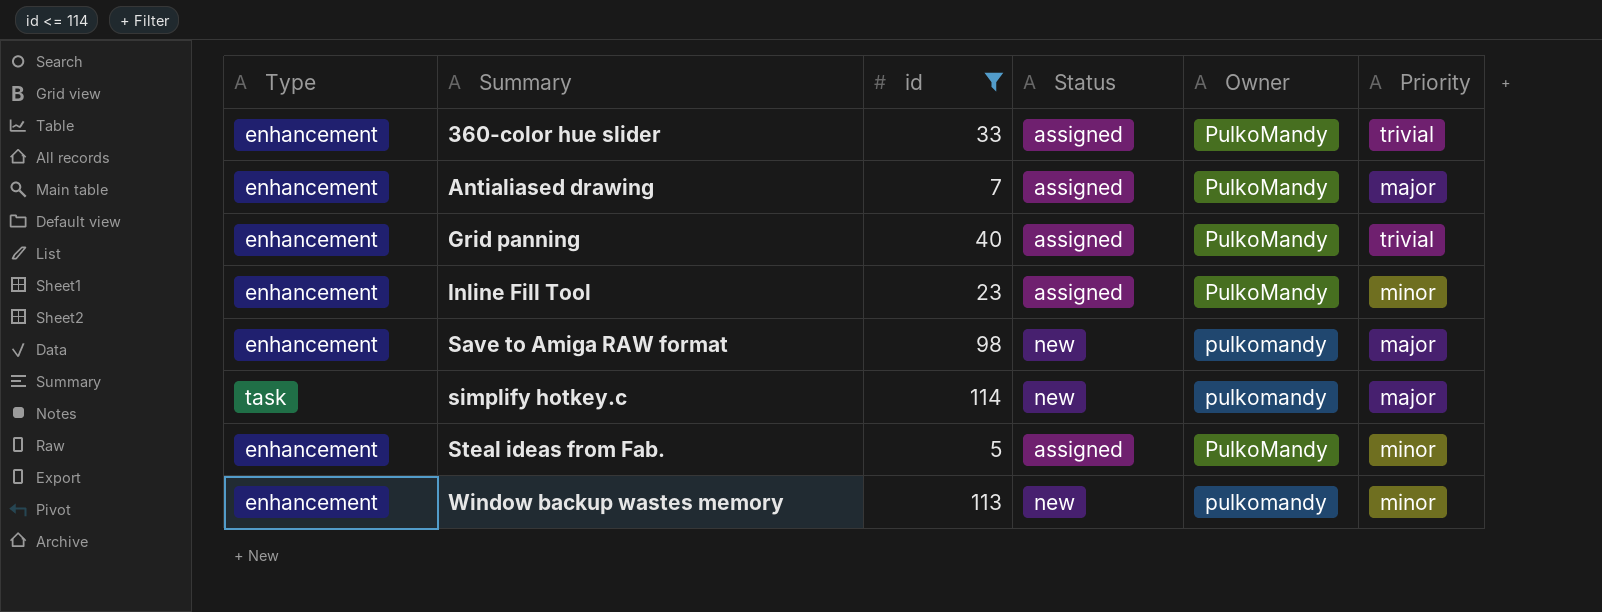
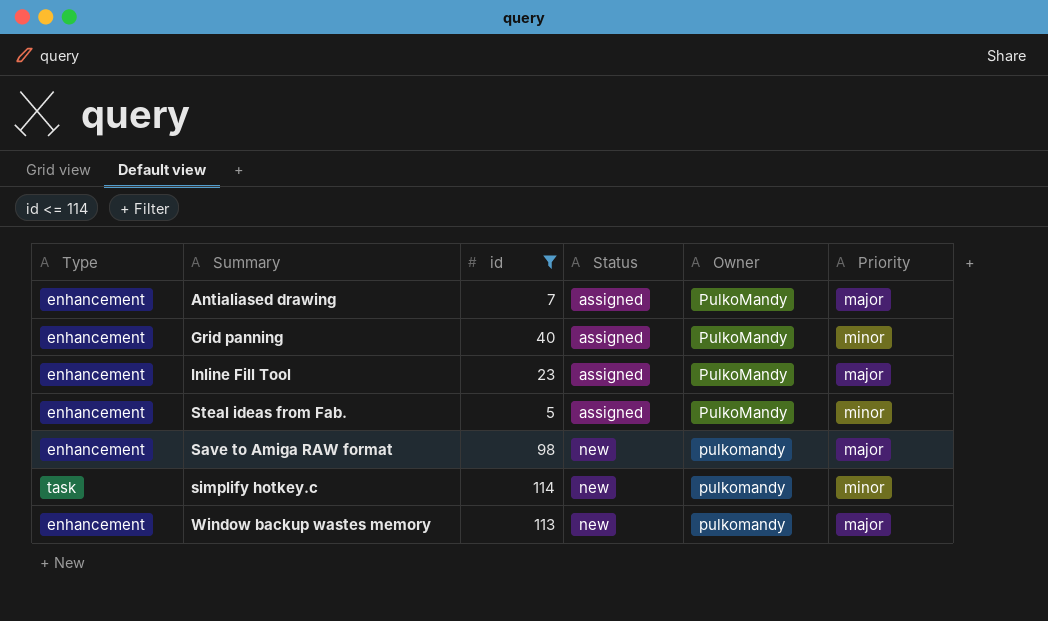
row order: Summary ascending -> Status ascending
row 360-color hue slider: enhancement | 33 | assigned | PulkoMandy | trivial -> none
Grid panning | Priority: trivial -> minor
Inline Fill Tool | Priority: minor -> major
simplify hotkey.c | Priority: major -> minor
Window backup wastes memory | Priority: minor -> major

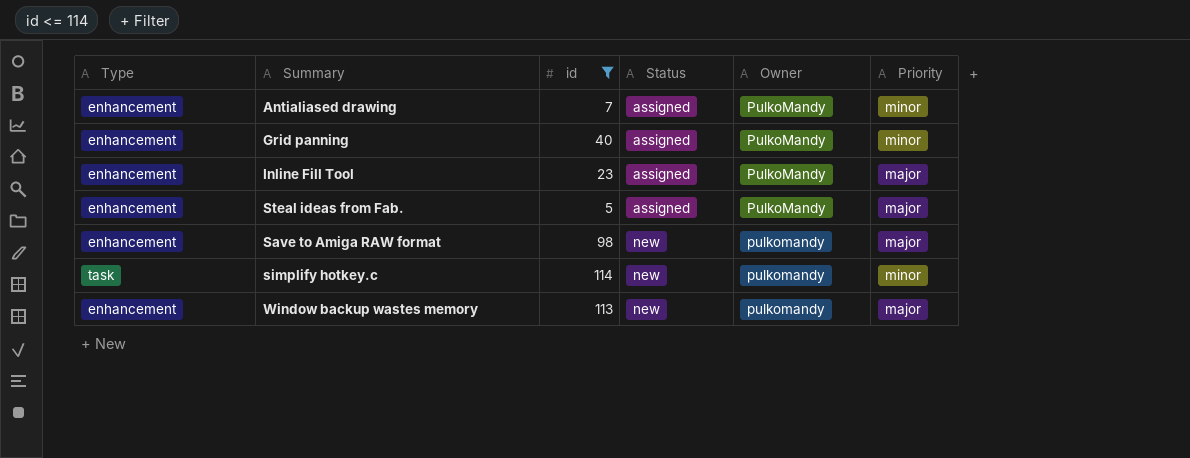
Antialiased drawing | Priority: major -> minor
Steal ideas from Fab. | Priority: minor -> major

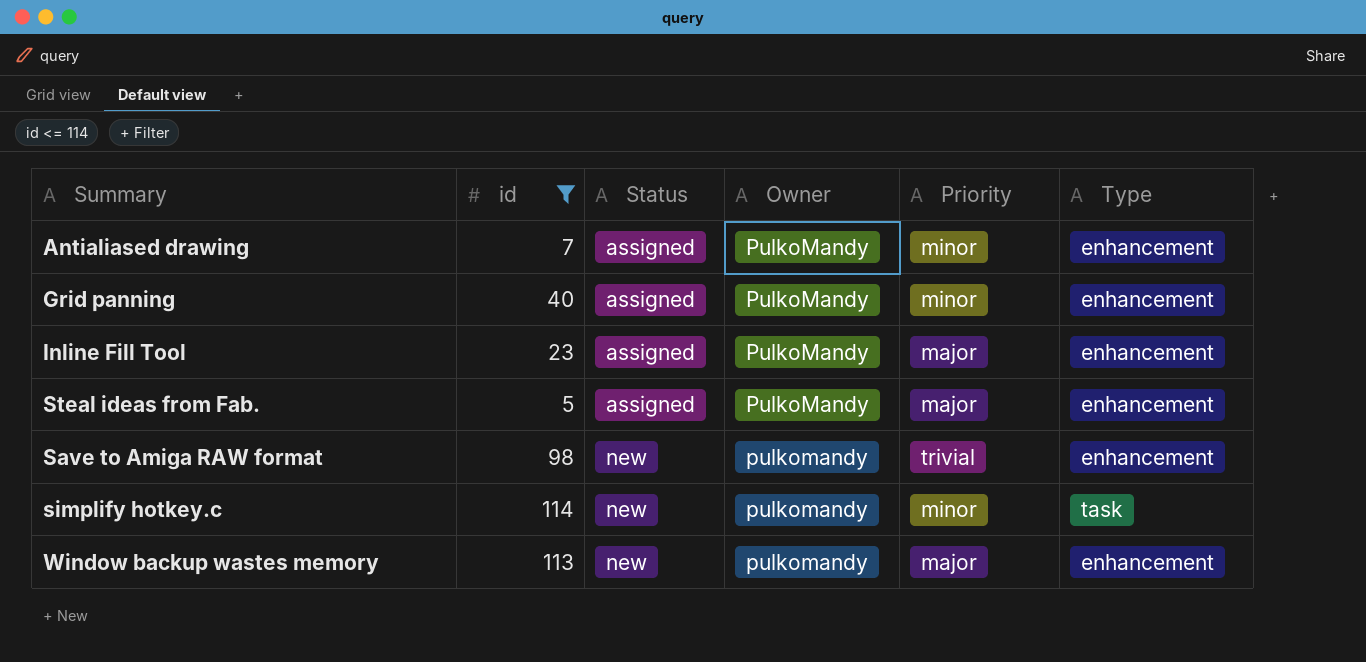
column Type | position: 1 -> 6
Save to Amiga RAW format | Priority: major -> trivial

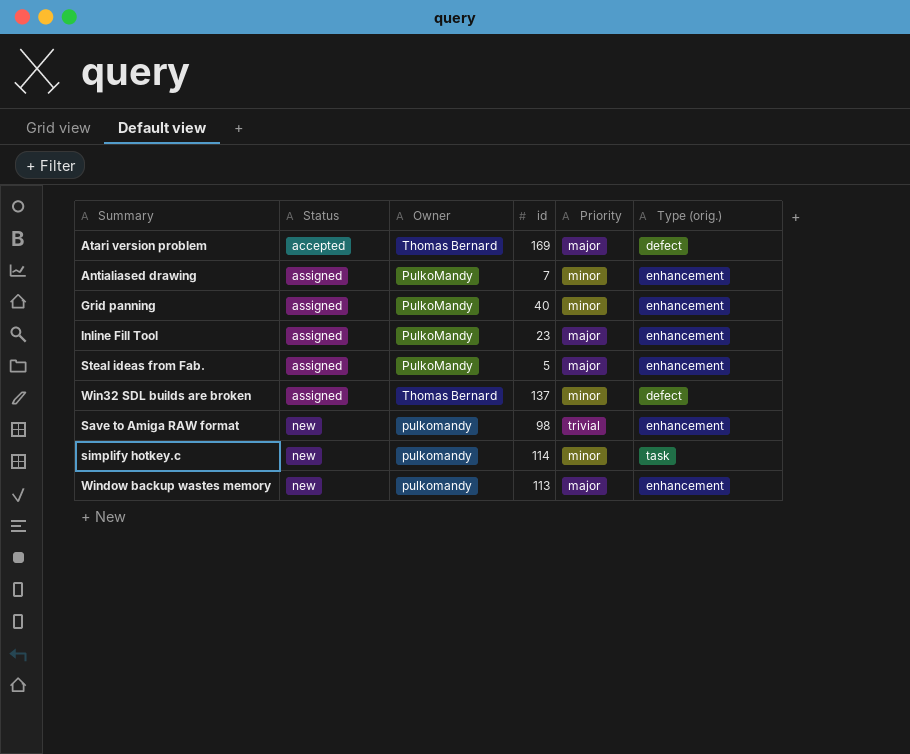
filter: id <= 114 -> none
column id | position: 2 -> 4
column name: Type -> Type (orig.)

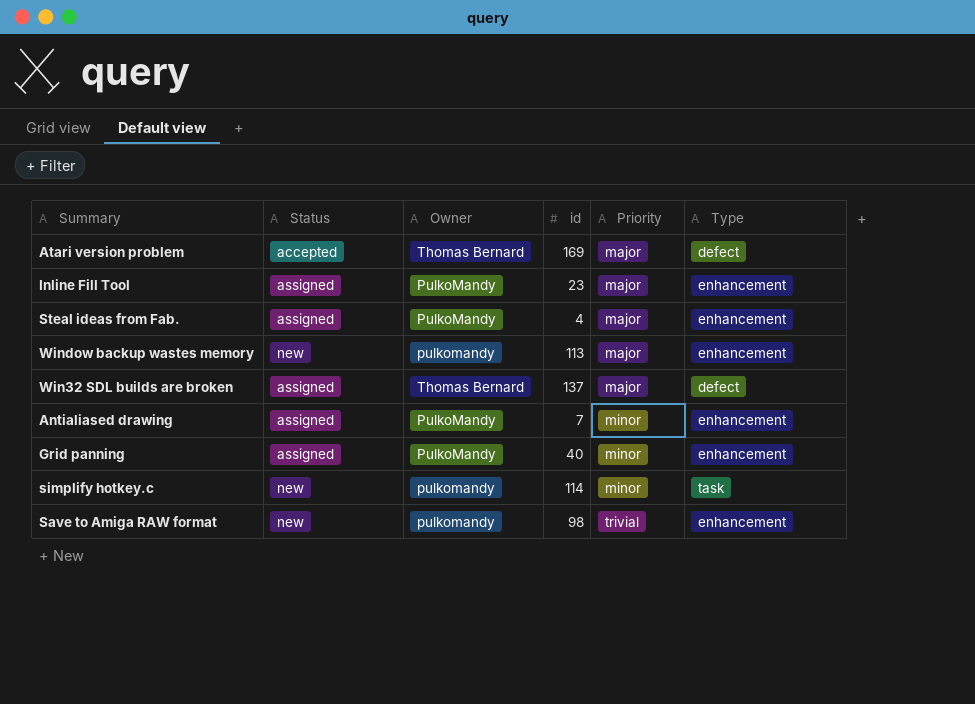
row order: Status ascending -> Priority ascending
column name: Type (orig.) -> Type
Steal ideas from Fab. | id: 5 -> 4
Win32 SDL builds are broken | Priority: minor -> major

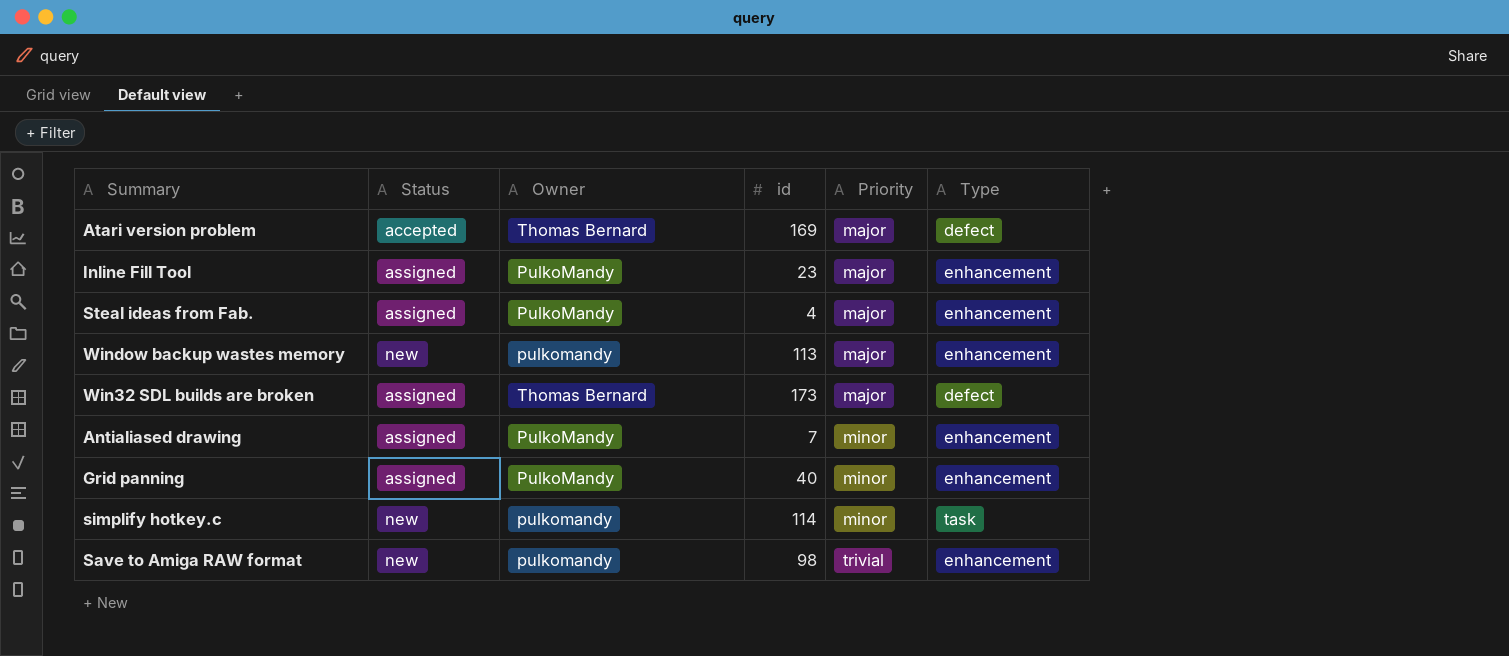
Win32 SDL builds are broken | id: 137 -> 173

